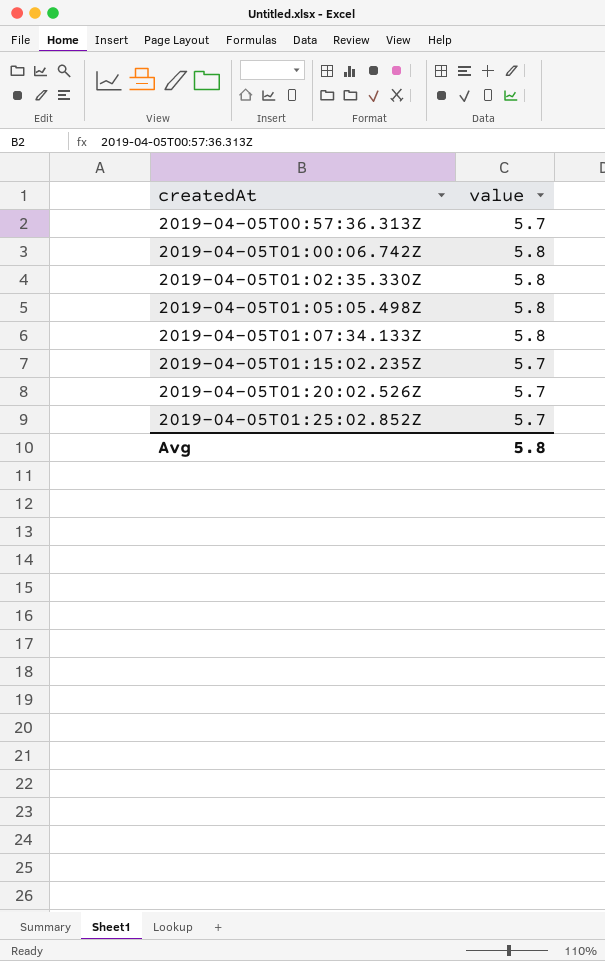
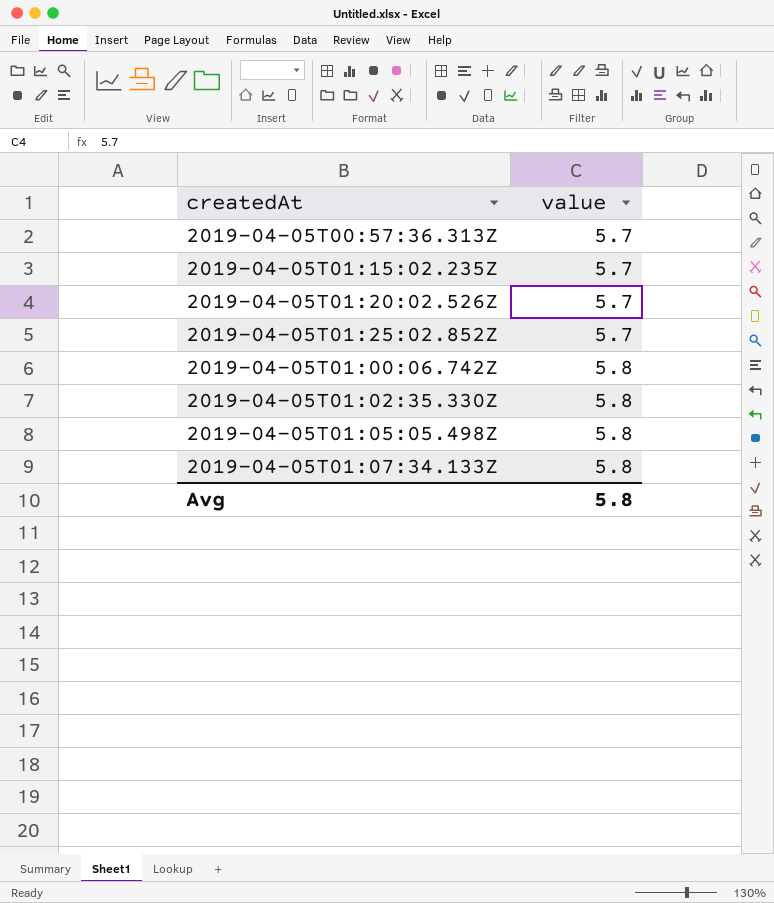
row order: createdAt ascending -> value ascending

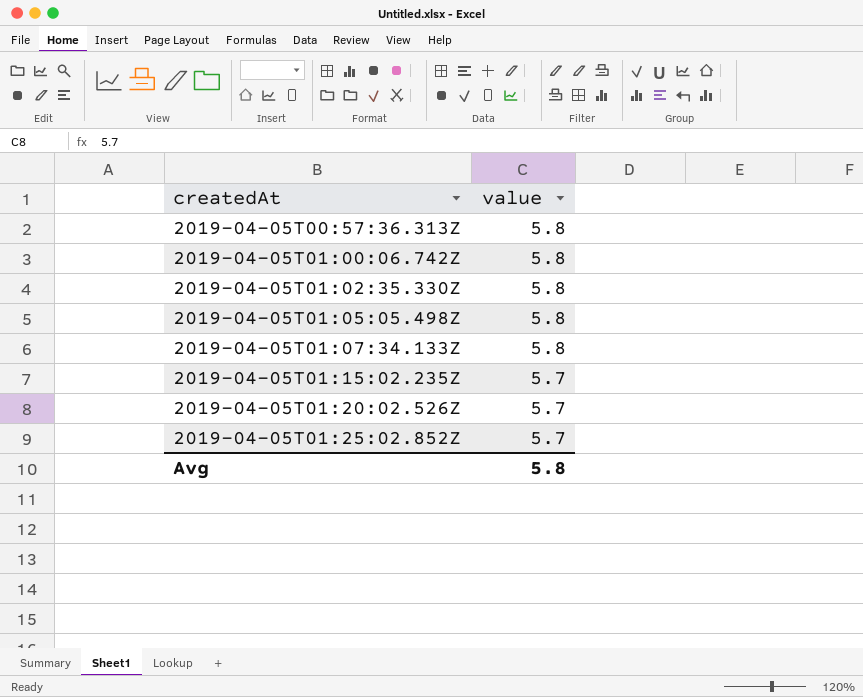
row order: value ascending -> createdAt ascending
2019-04-05T00:57:36.313Z | value: 5.7 -> 5.8

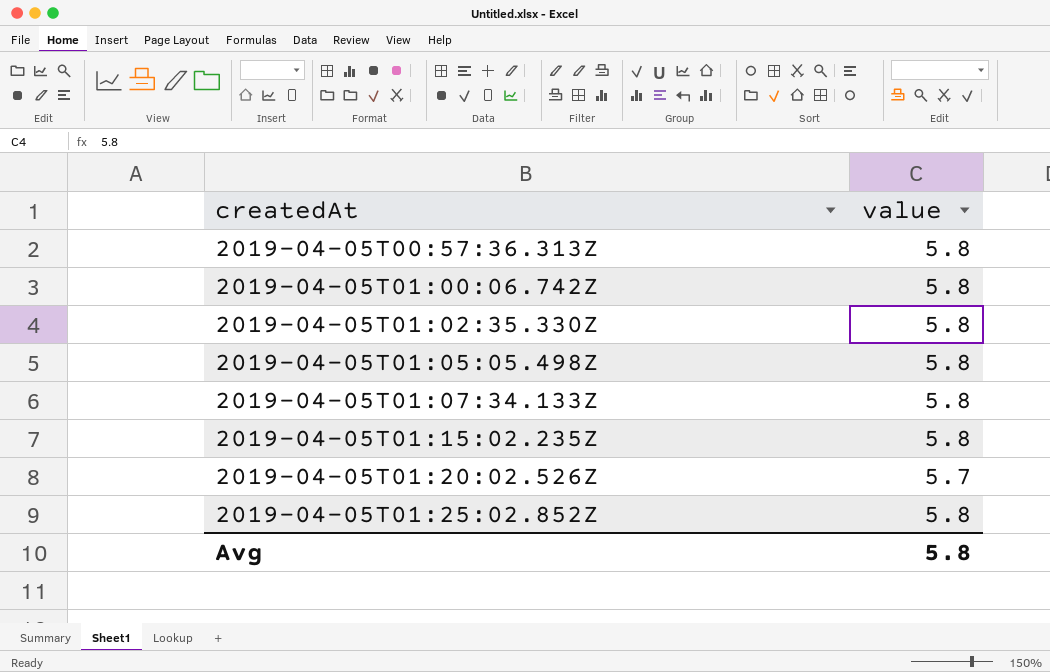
2019-04-05T01:15:02.235Z | value: 5.7 -> 5.8
2019-04-05T01:25:02.852Z | value: 5.7 -> 5.8

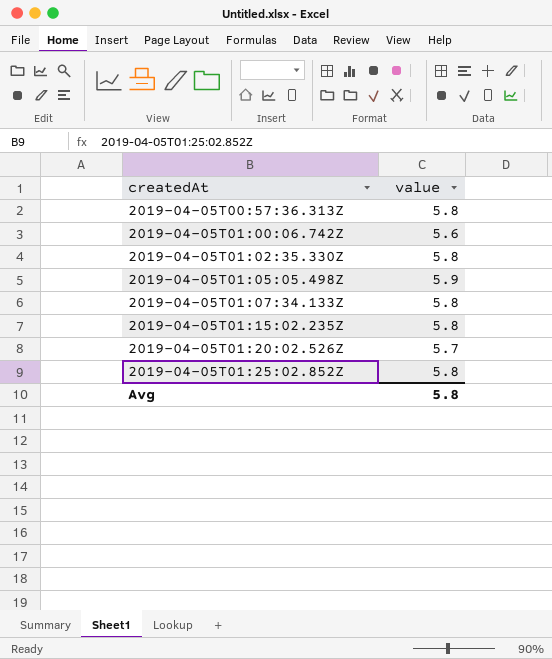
2019-04-05T01:00:06.742Z | value: 5.8 -> 5.6
2019-04-05T01:05:05.498Z | value: 5.8 -> 5.9

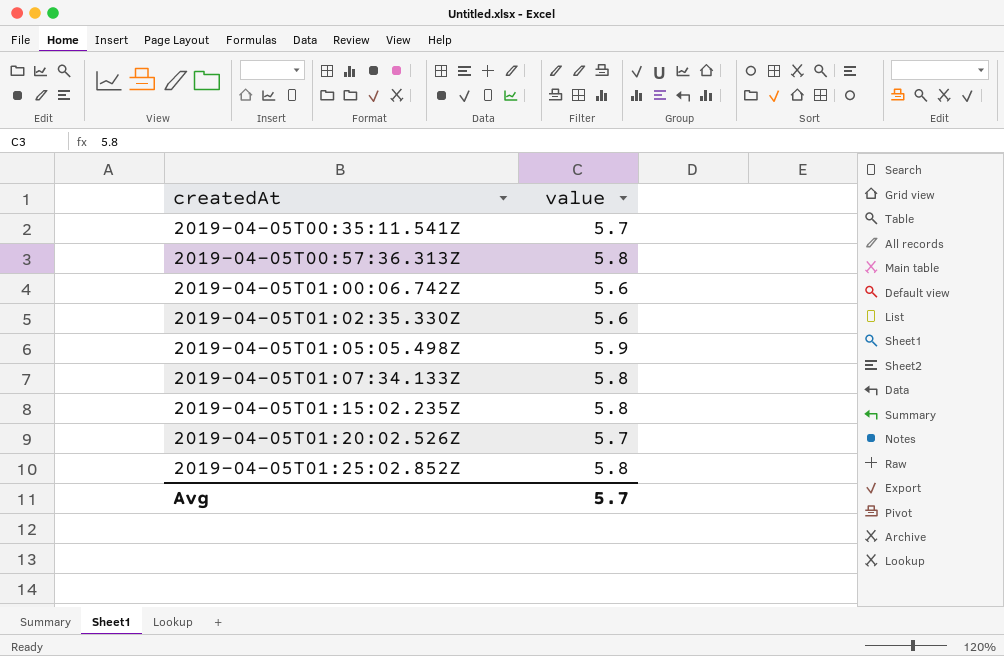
row 2019-04-05T00:35:11.541Z: none -> 5.7
2019-04-05T01:02:35.330Z | value: 5.8 -> 5.6
Avg | value: 5.8 -> 5.7

